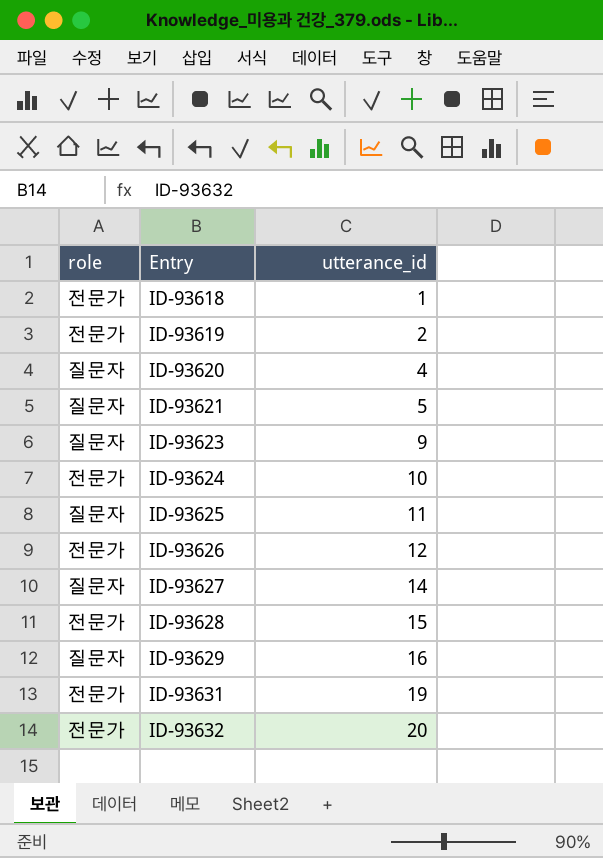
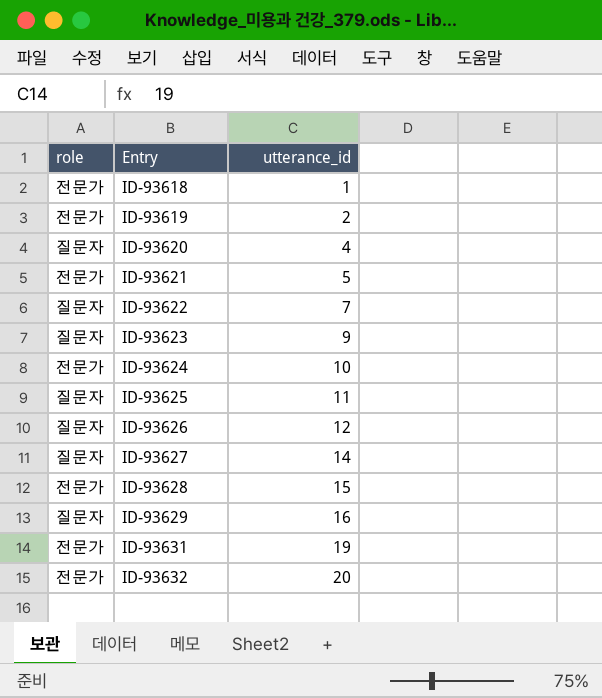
ID-93621 | role: 질문자 -> 전문가
row ID-93622: none -> 질문자 | 7
ID-93626 | role: 전문가 -> 질문자

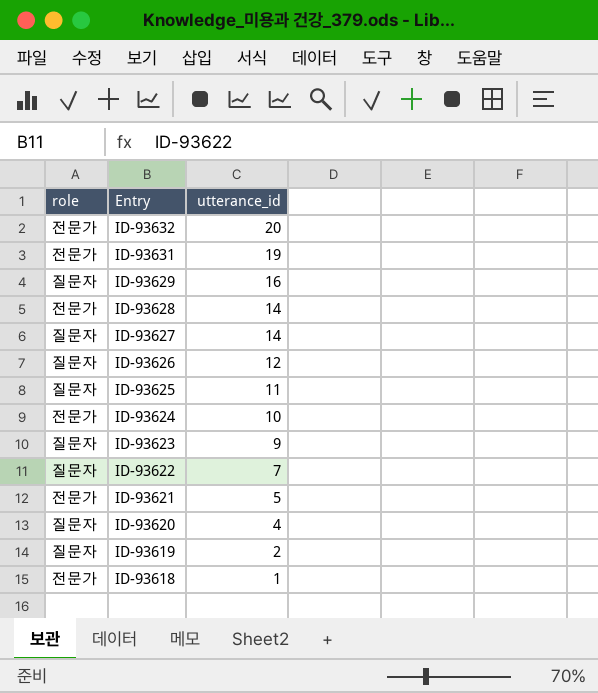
row order: Entry ascending -> Entry descending
ID-93628 | utterance_id: 15 -> 14
ID-93619 | role: 전문가 -> 질문자

